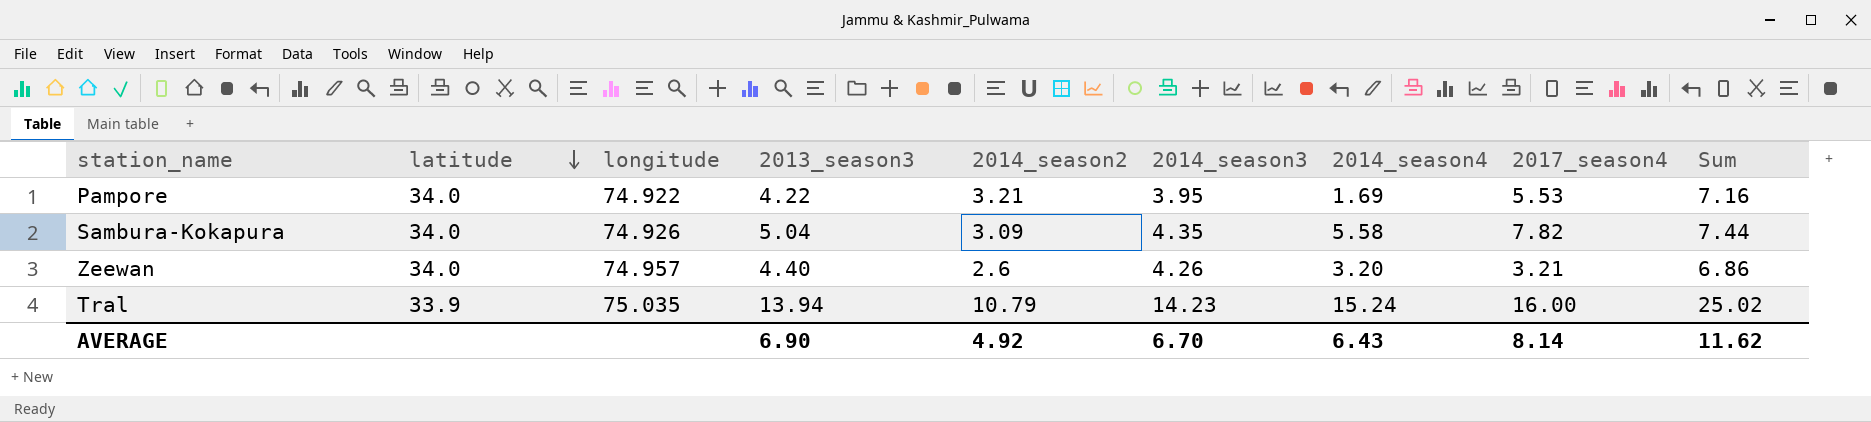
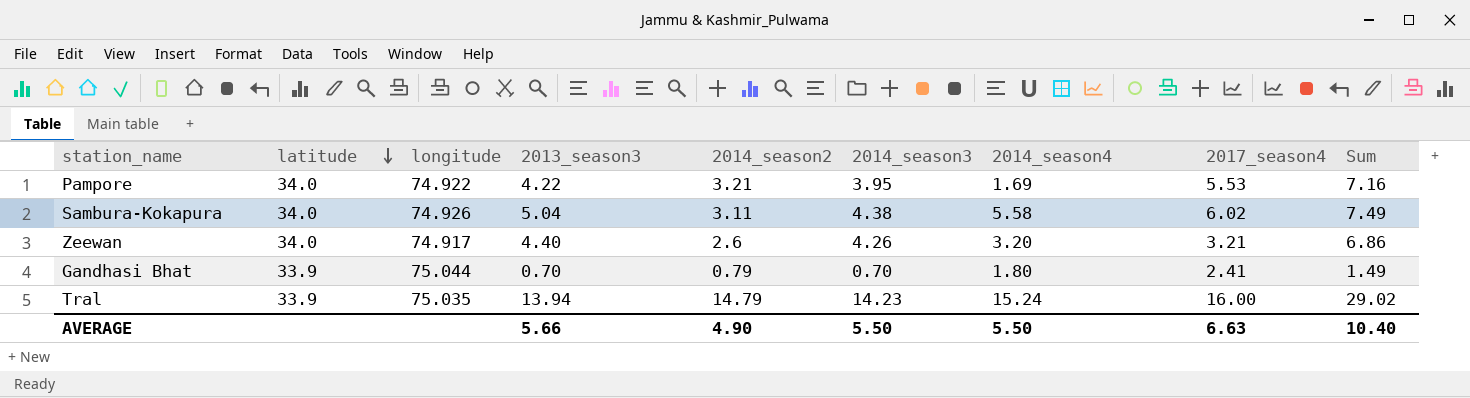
Sambura-Kokapura | 2014_season2: 3.09 -> 3.11
Sambura-Kokapura | 2014_season3: 4.35 -> 4.38
Sambura-Kokapura | 2017_season4: 7.82 -> 6.02
Sambura-Kokapura | Sum: 7.44 -> 7.49
Zeewan | longitude: 74.957 -> 74.917
row Gandhasi Bhat: none -> 33.9 | 75.044 | 0.70 | 0.79 | 0.70 | 1.80 | 2.41 | 1.49
Tral | 2014_season2: 10.79 -> 14.79
Tral | Sum: 25.02 -> 29.02
AVERAGE | 2013_season3: 6.90 -> 5.66
AVERAGE | 2014_season2: 4.92 -> 4.90
AVERAGE | 2014_season3: 6.70 -> 5.50
AVERAGE | 2014_season4: 6.43 -> 5.50
AVERAGE | 2017_season4: 8.14 -> 6.63
AVERAGE | Sum: 11.62 -> 10.40

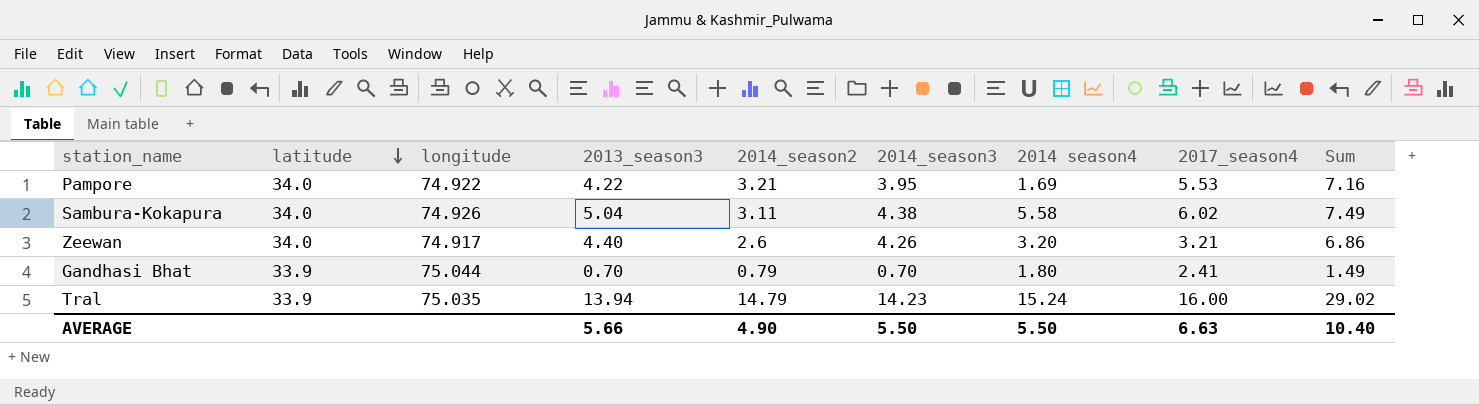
column name: 2014_season4 -> 2014 season4

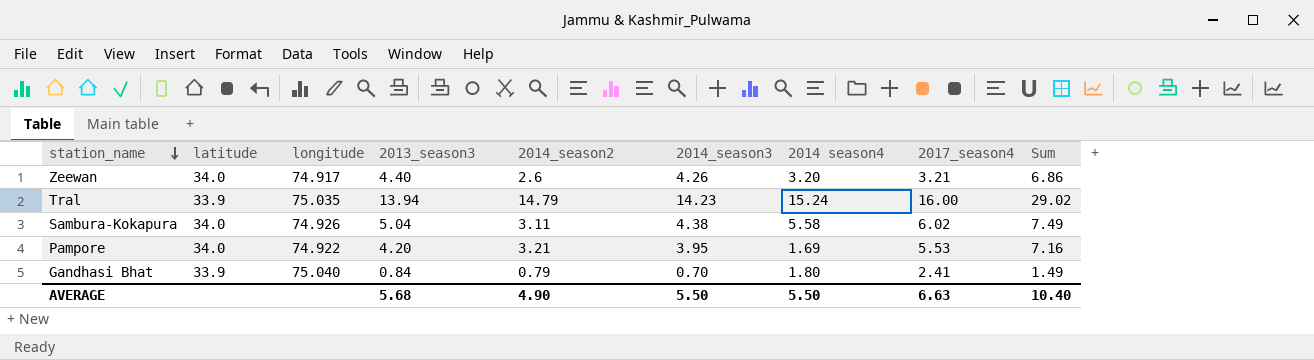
row order: latitude descending -> station_name descending
Pampore | 2013_season3: 4.22 -> 4.20
Gandhasi Bhat | longitude: 75.044 -> 75.040
Gandhasi Bhat | 2013_season3: 0.70 -> 0.84
AVERAGE | 2013_season3: 5.66 -> 5.68

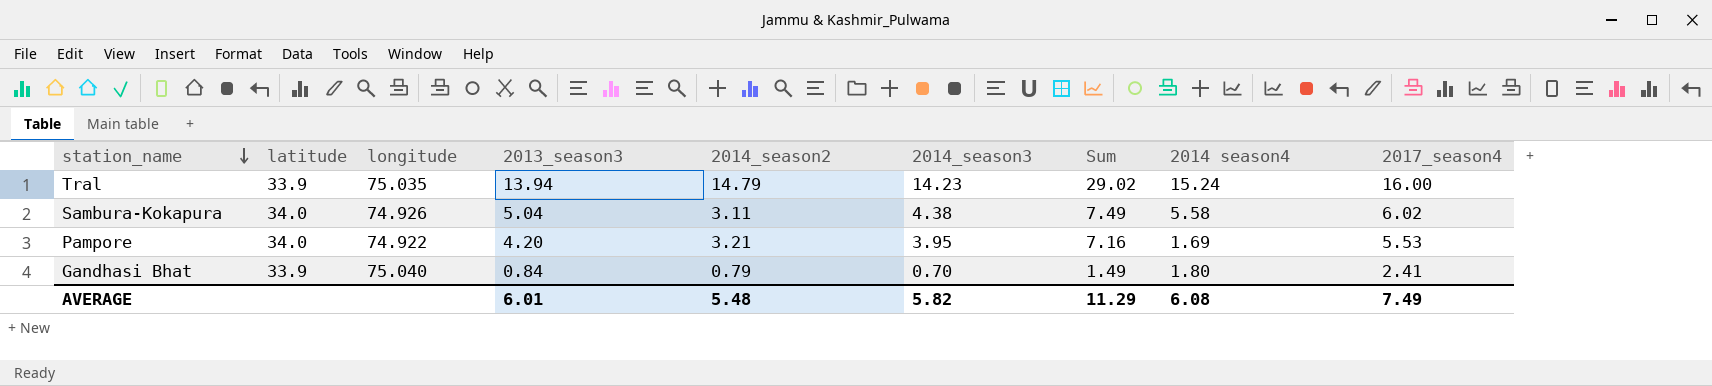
column Sum | position: 9 -> 7
row Zeewan: 34.0 | 74.917 | 4.40 | 2.6 | 4.26 | 3.20 | 3.21 | 6.86 -> none
AVERAGE | 2013_season3: 5.68 -> 6.01
AVERAGE | 2014_season2: 4.90 -> 5.48
AVERAGE | 2014_season3: 5.50 -> 5.82
AVERAGE | Sum: 10.40 -> 11.29
AVERAGE | 2014 season4: 5.50 -> 6.08
AVERAGE | 2017_season4: 6.63 -> 7.49

